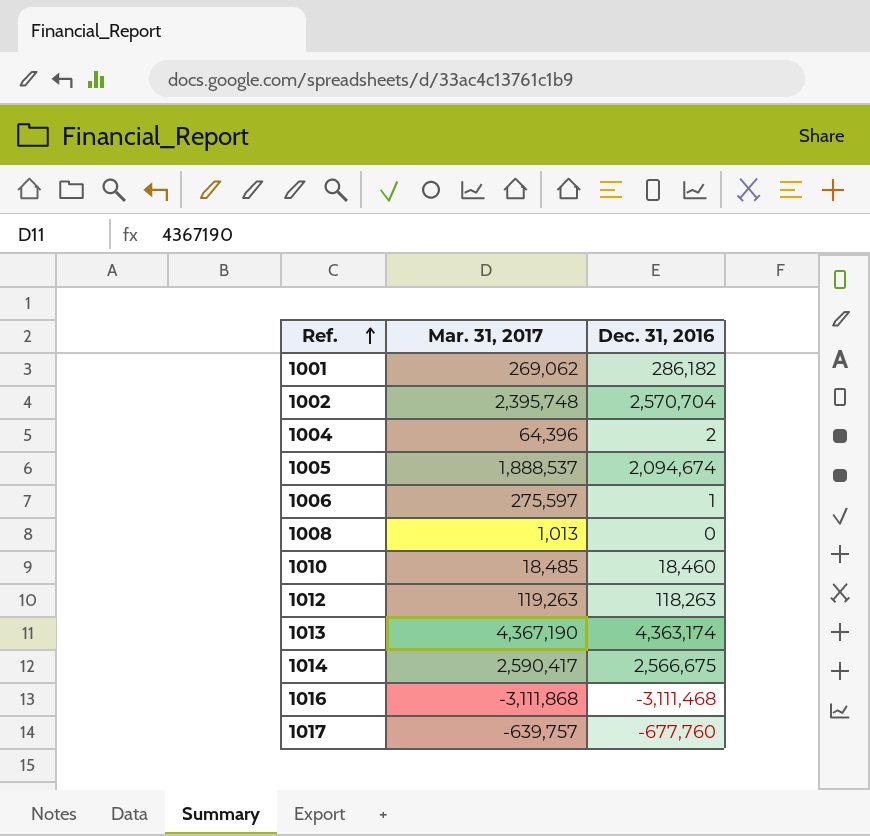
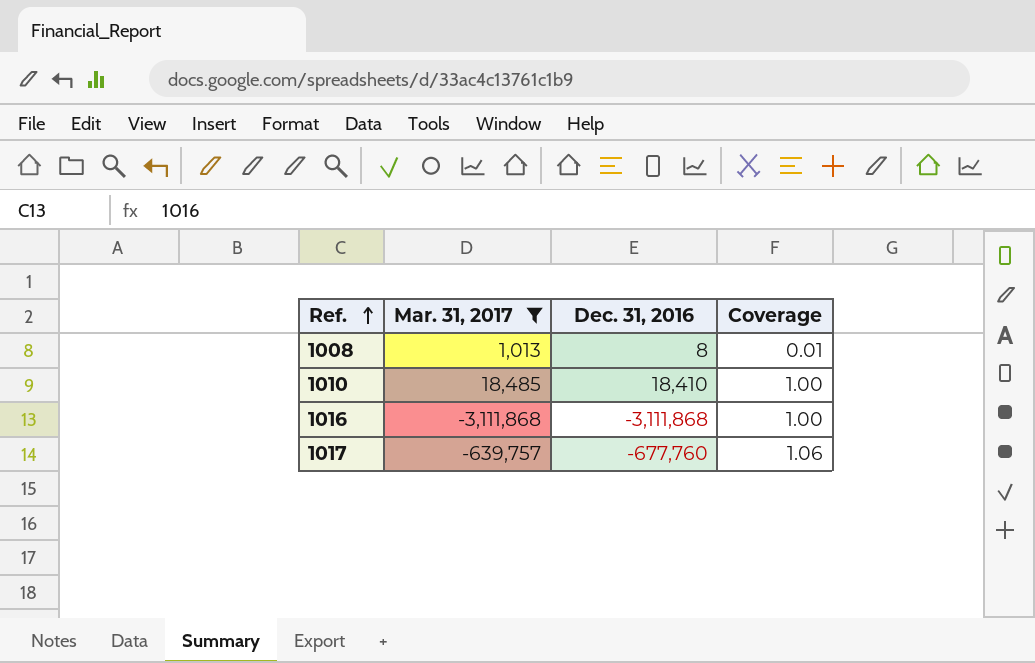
filter: none -> Mar. 31, 2017 <= 18,485
column Coverage | formula: none -> [Dec. 31, 2016] / [Mar. 31, 2017]
1008 | Dec. 31, 2016: 0 -> 8
1010 | Dec. 31, 2016: 18,460 -> 18,410
1016 | Dec. 31, 2016: -3,111,468 -> -3,111,868

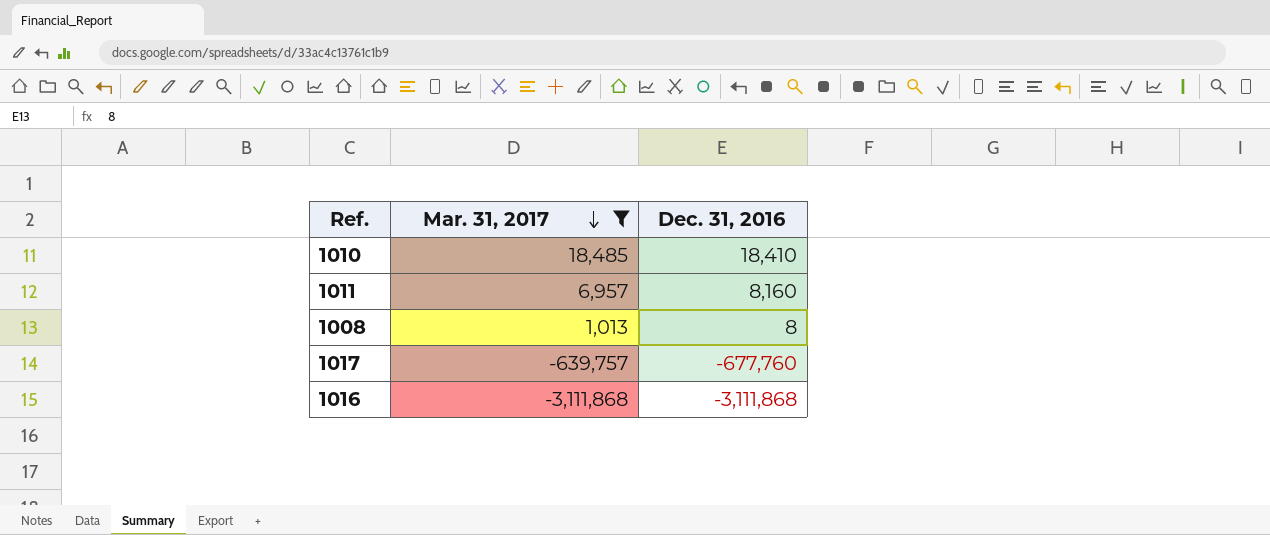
row order: Ref. ascending -> Mar. 31, 2017 descending
column Coverage | formula: [Dec. 31, 2016] / [Mar. 31, 2017] -> none
row 1011: none -> 6,957 | 8,160

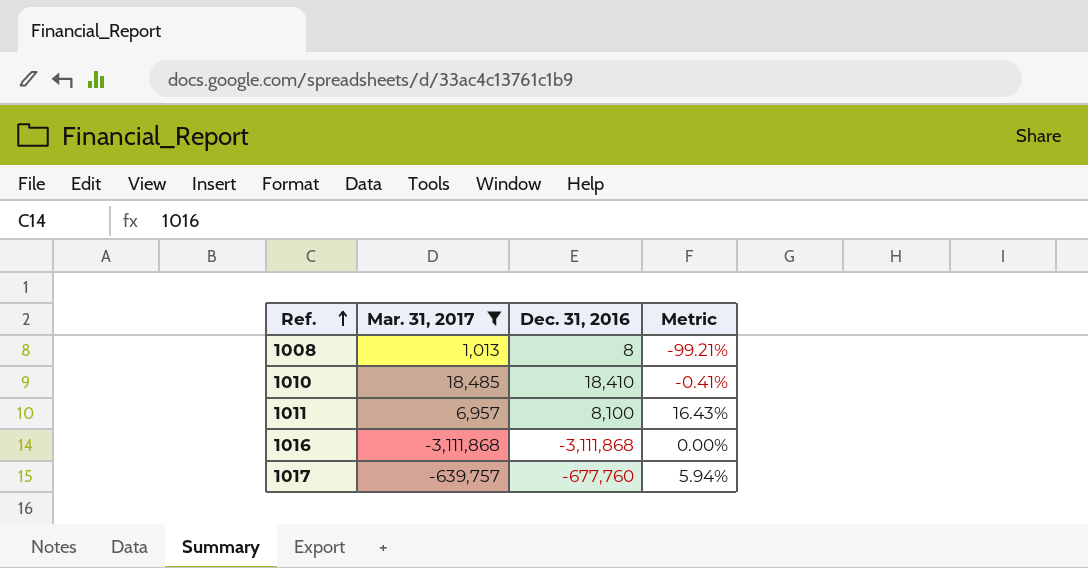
row order: Mar. 31, 2017 descending -> Ref. ascending
column Metric | formula: none -> ([Dec. 31, 2016] - [Mar. 31, 2017]) / [Mar. 31, 2017]
1011 | Dec. 31, 2016: 8,160 -> 8,100

